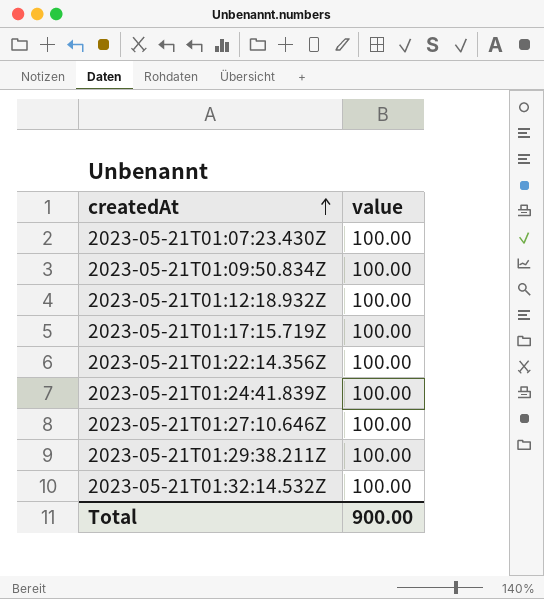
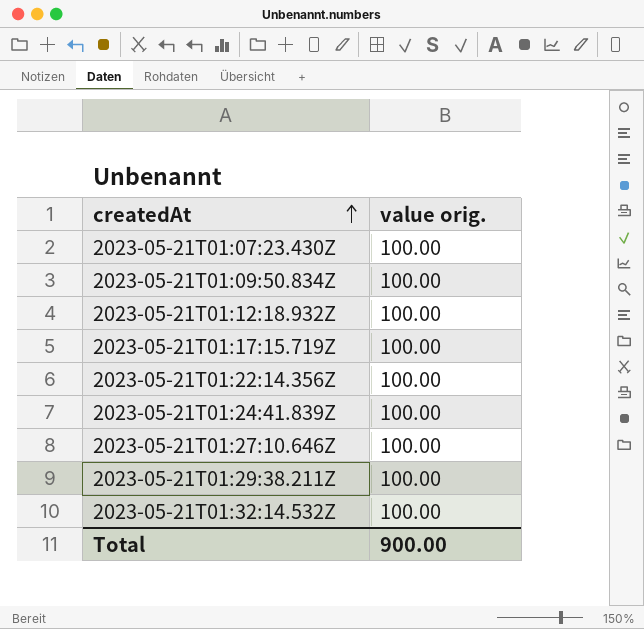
column name: value -> value orig.

